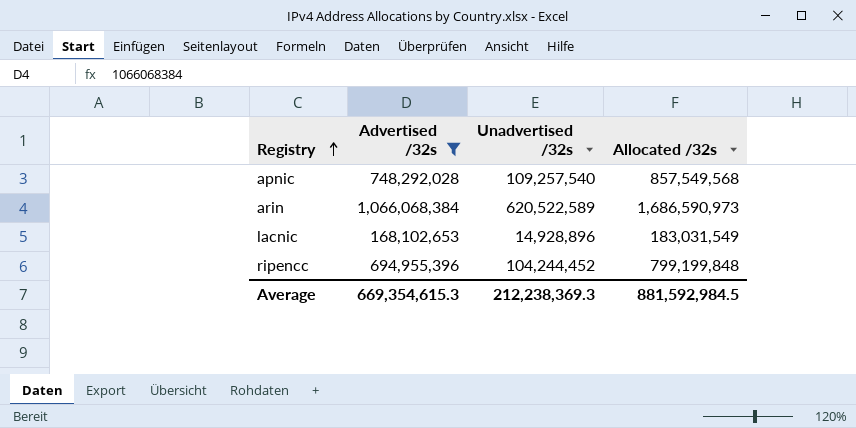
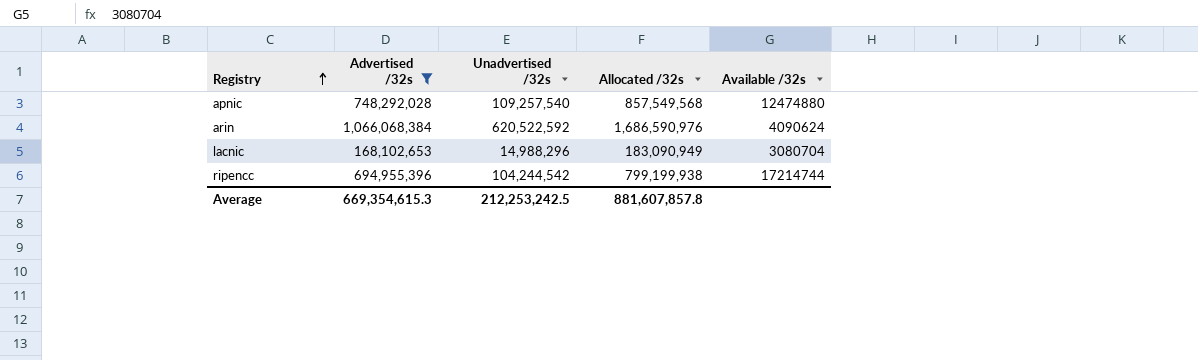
column Available /32s | position: none -> 5
arin | Unadvertised /32s: 620,522,589 -> 620,522,592
arin | Allocated /32s: 1,686,590,973 -> 1,686,590,976
lacnic | Unadvertised /32s: 14,928,896 -> 14,988,296
lacnic | Allocated /32s: 183,031,549 -> 183,090,949
ripencc | Unadvertised /32s: 104,244,452 -> 104,244,542
ripencc | Allocated /32s: 799,199,848 -> 799,199,938
Average | Unadvertised /32s: 212,238,369.3 -> 212,253,242.5
Average | Allocated /32s: 881,592,984.5 -> 881,607,857.8

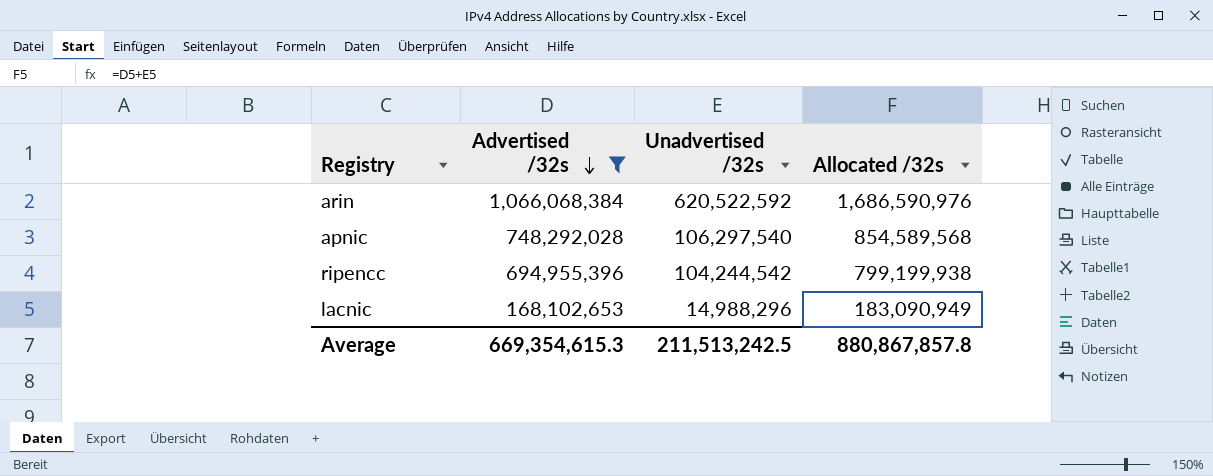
row order: Registry ascending -> Advertised /32s descending
column Available /32s | position: 5 -> none
apnic | Unadvertised /32s: 109,257,540 -> 106,297,540
apnic | Allocated /32s: 857,549,568 -> 854,589,568
Average | Unadvertised /32s: 212,253,242.5 -> 211,513,242.5
Average | Allocated /32s: 881,607,857.8 -> 880,867,857.8

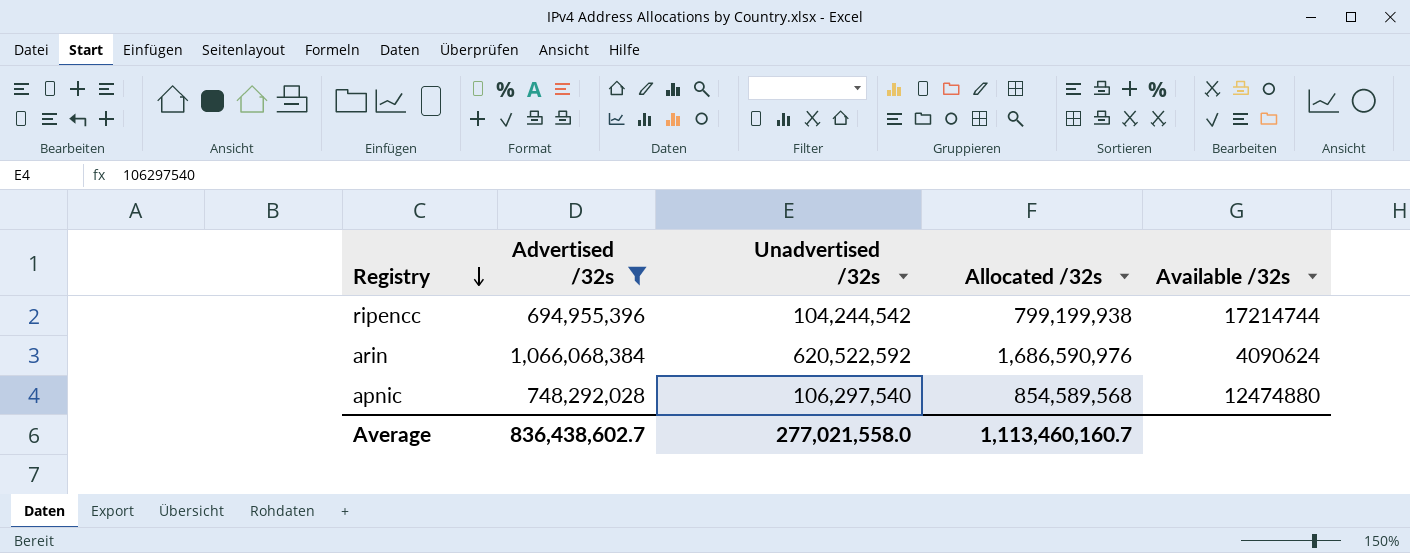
row order: Advertised /32s descending -> Registry descending
column Available /32s | position: none -> 5
row lacnic: 168,102,653 | 14,988,296 | 183,090,949 -> none
Average | Advertised /32s: 669,354,615.3 -> 836,438,602.7
Average | Unadvertised /32s: 211,513,242.5 -> 277,021,558.0
Average | Allocated /32s: 880,867,857.8 -> 1,113,460,160.7

